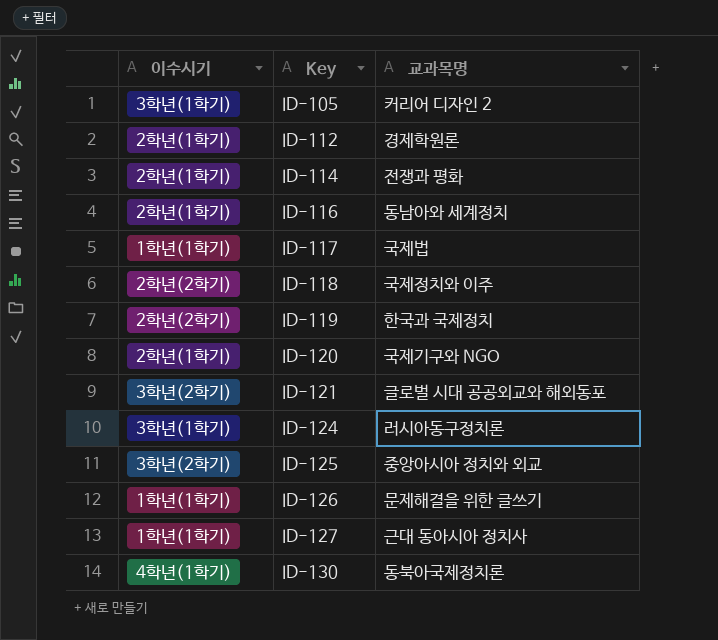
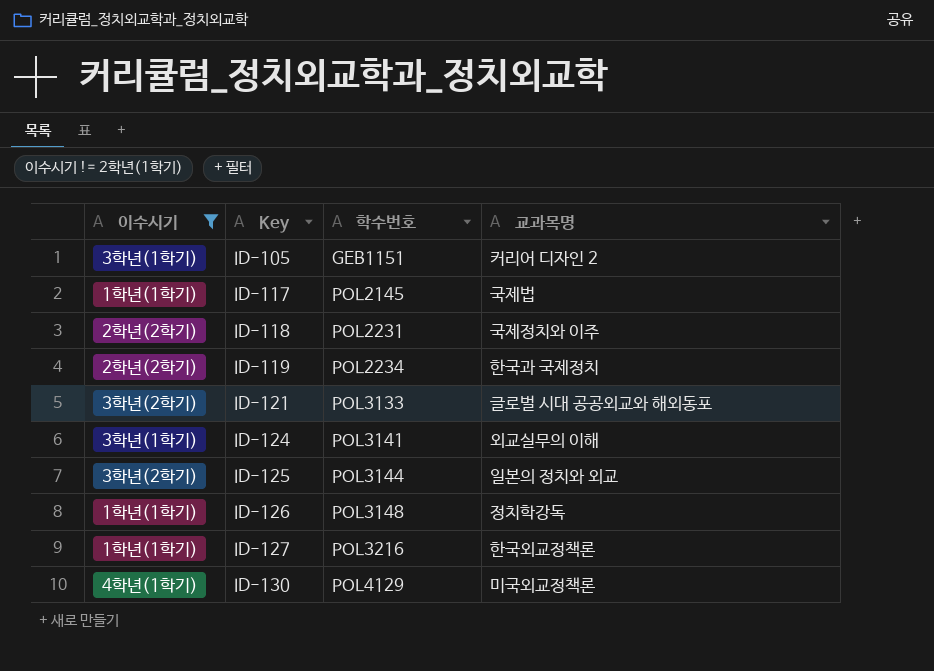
filter: none -> 이수시기 != 2학년(1학기)
column 학수번호 | position: none -> 3
ID-124 | 교과목명: 러시아동구정치론 -> 외교실무의 이해
ID-125 | 교과목명: 중앙아시아 정치와 외교 -> 일본의 정치와 외교
ID-126 | 교과목명: 문제해결을 위한 글쓰기 -> 정치학강독
ID-127 | 교과목명: 근대 동아시아 정치사 -> 한국외교정책론
ID-130 | 교과목명: 동북아국제정치론 -> 미국외교정책론

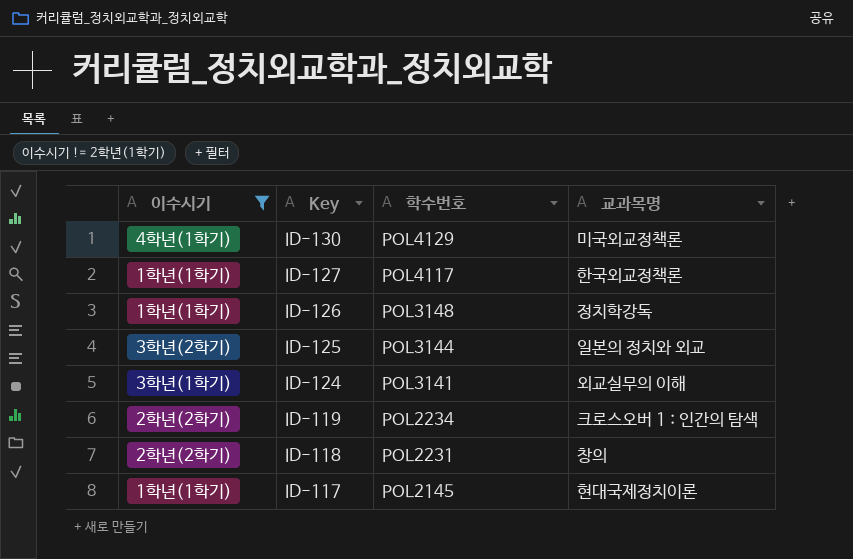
row order: Key ascending -> Key descending
row ID-105: 3학년(1학기) | GEB1151 | 커리어 디자인 2 -> none
row ID-121: 3학년(2학기) | POL3133 | 글로벌 시대 공공외교와 해외동포 -> none
ID-127 | 학수번호: POL3216 -> POL4117
ID-119 | 교과목명: 한국과 국제정치 -> 크로스오버 1 : 인간의 탐색
ID-118 | 교과목명: 국제정치와 이주 -> 창의
ID-117 | 교과목명: 국제법 -> 현대국제정치이론

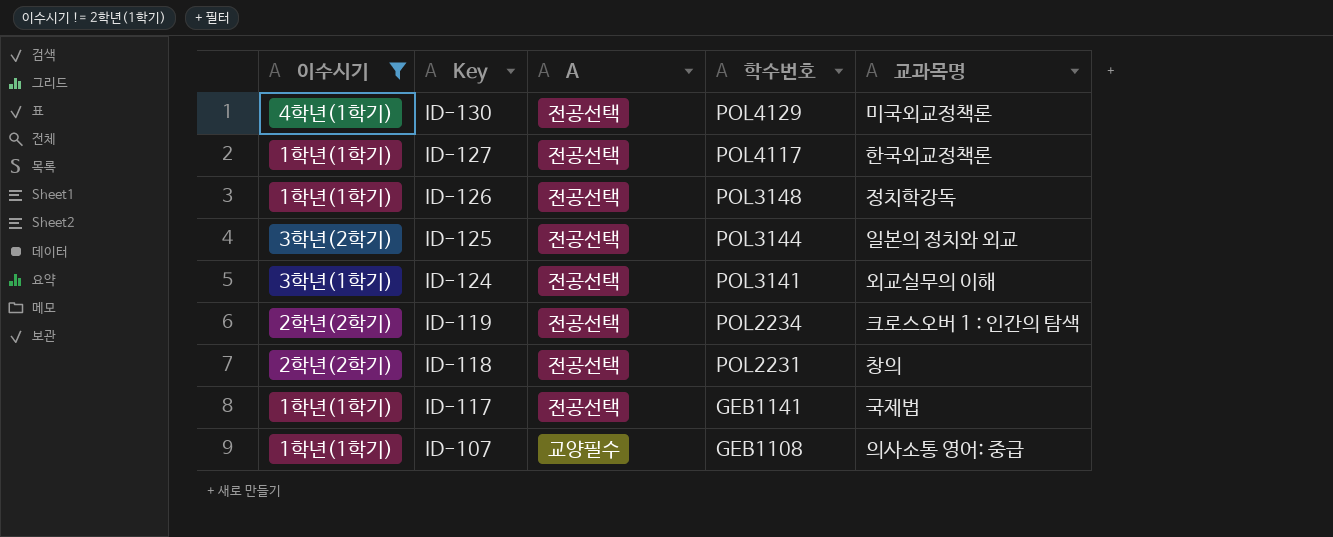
column A | position: none -> 3
ID-117 | 학수번호: POL2145 -> GEB1141
ID-117 | 교과목명: 현대국제정치이론 -> 국제법
row ID-107: none -> 1학년(1학기) | 교양필수 | GEB1108 | 의사소통 영어: 중급

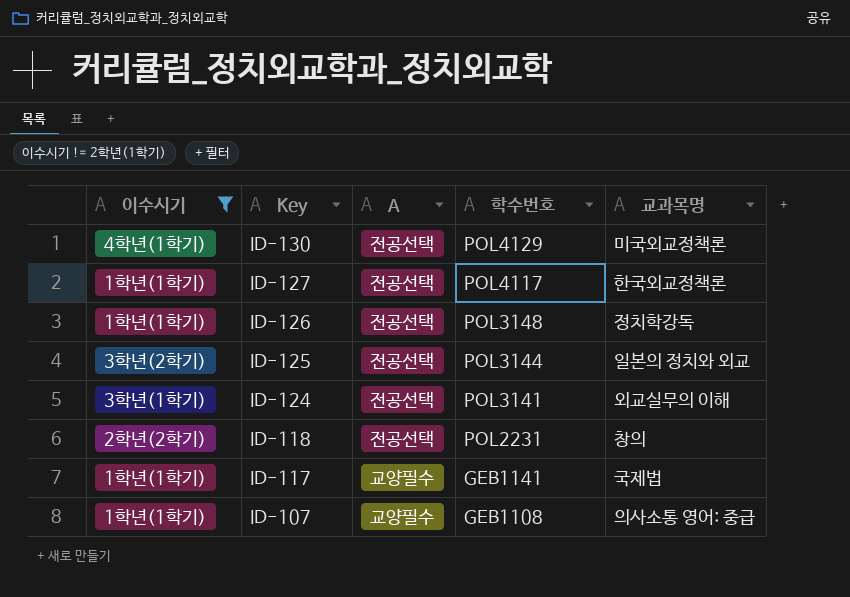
row ID-119: 2학년(2학기) | 전공선택 | POL2234 | 크로스오버 1 : 인간의 탐색 -> none
ID-117 | A: 전공선택 -> 교양필수

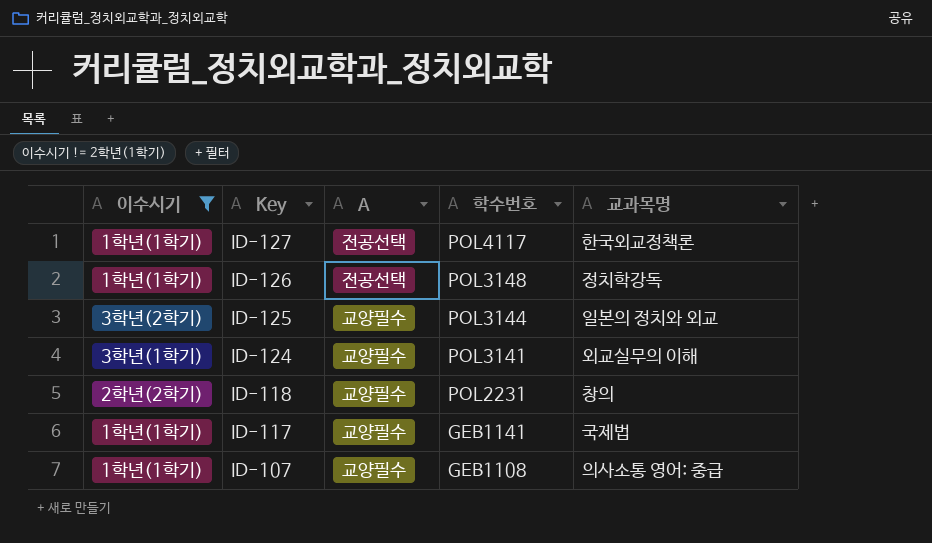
row ID-130: 4학년(1학기) | 전공선택 | POL4129 | 미국외교정책론 -> none
ID-125 | A: 전공선택 -> 교양필수
ID-124 | A: 전공선택 -> 교양필수
ID-118 | A: 전공선택 -> 교양필수

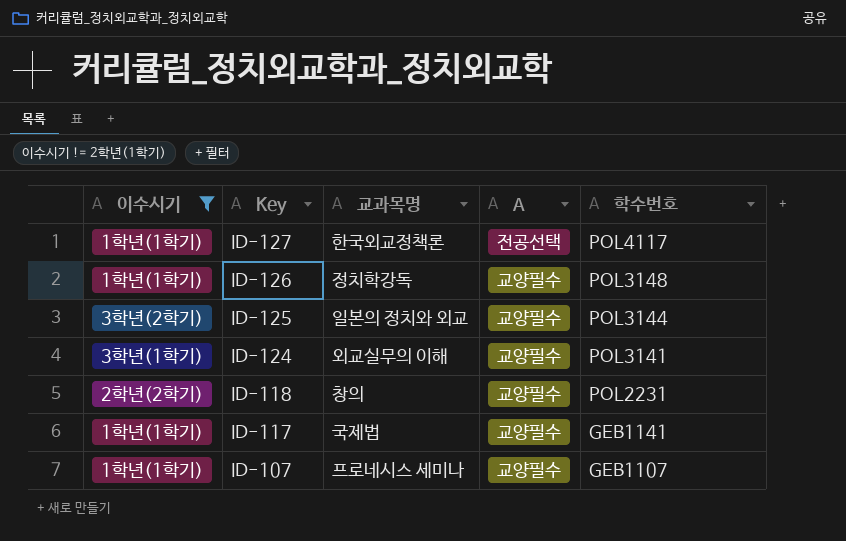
column 교과목명 | position: 5 -> 3
ID-126 | A: 전공선택 -> 교양필수
ID-107 | 교과목명: 의사소통 영어: 중급 -> 프로네시스 세미나
ID-107 | 학수번호: GEB1108 -> GEB1107

